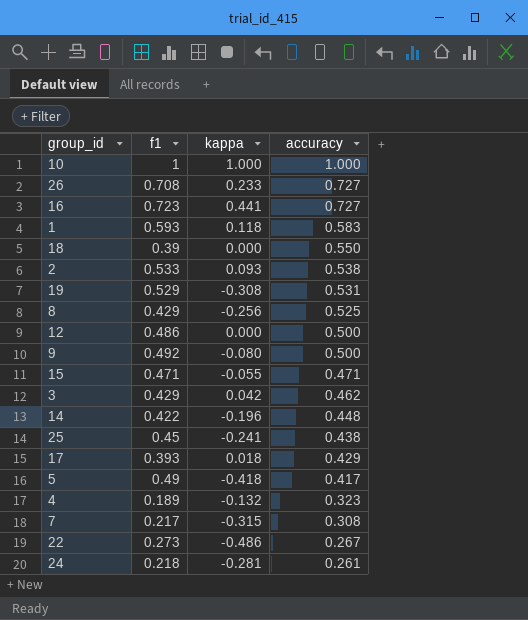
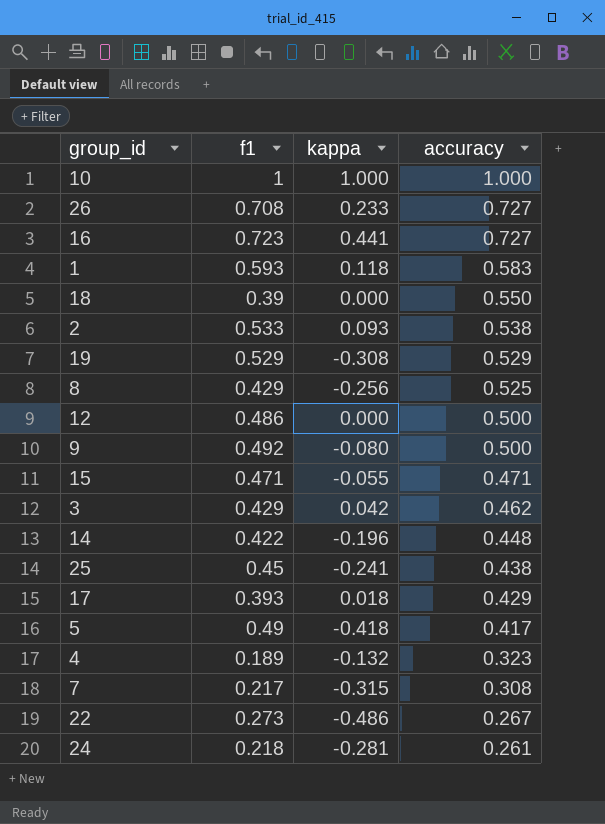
19 | accuracy: 0.531 -> 0.529

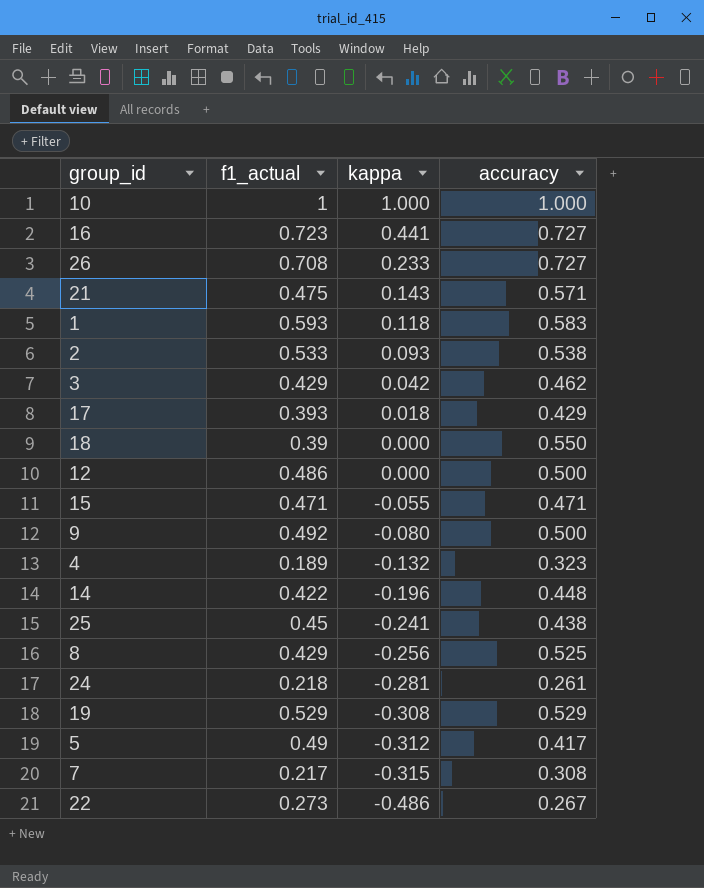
row order: accuracy descending -> kappa descending
column name: f1 -> f1_actual
row 21: none -> 0.475 | 0.143 | 0.571
5 | kappa: -0.418 -> -0.312

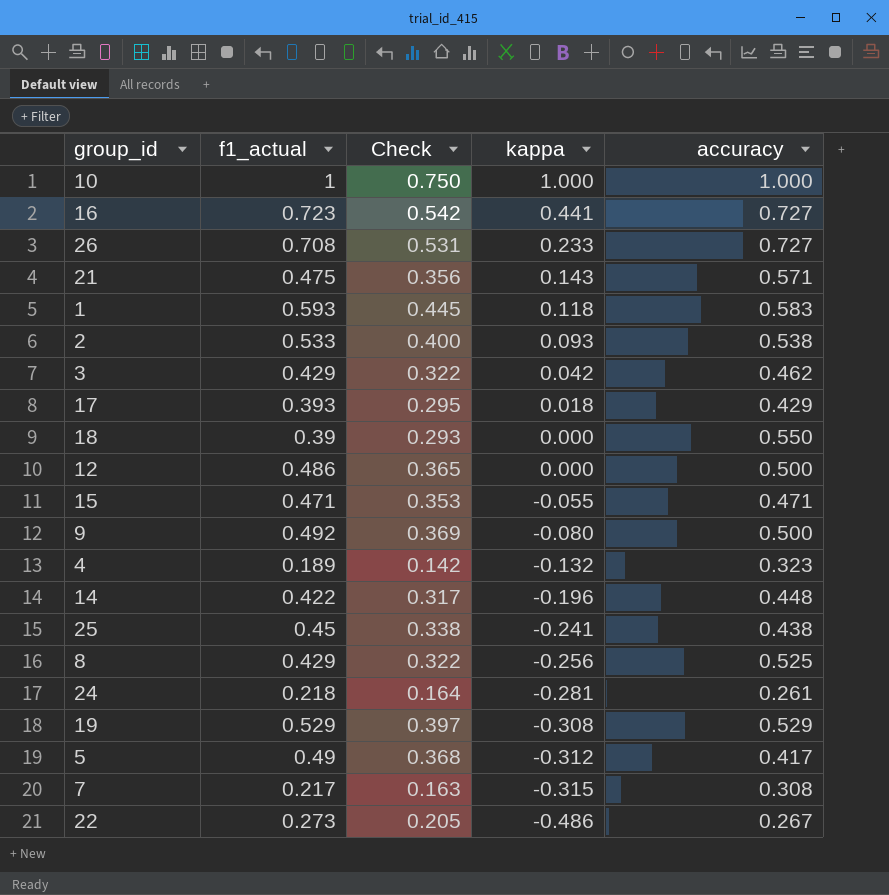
column Check | formula: none -> [f1_actual] * 0.75

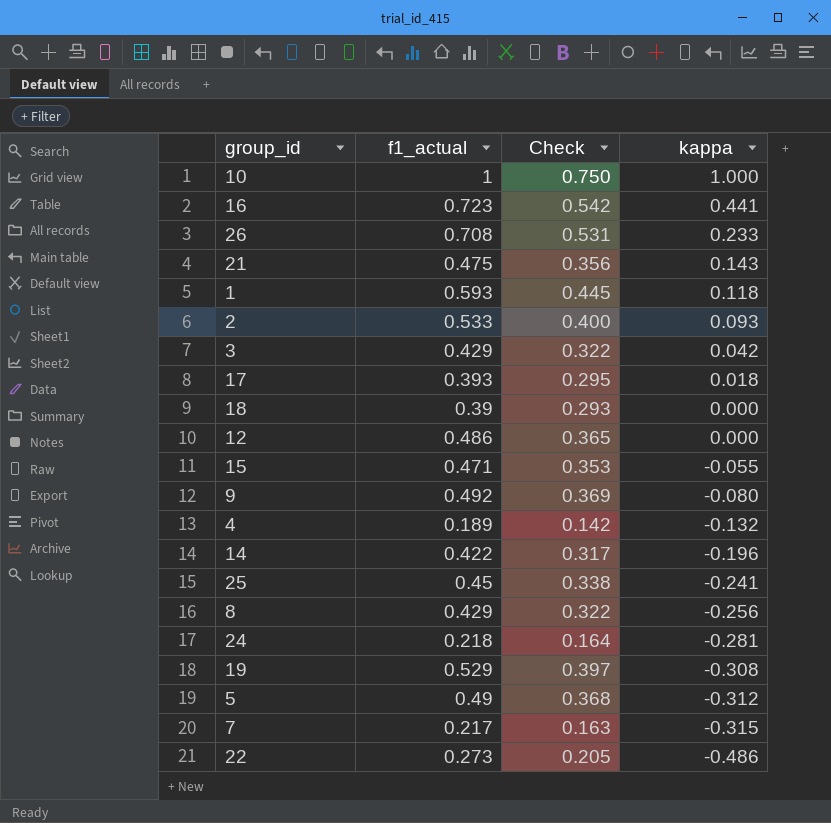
column accuracy | position: 5 -> none

